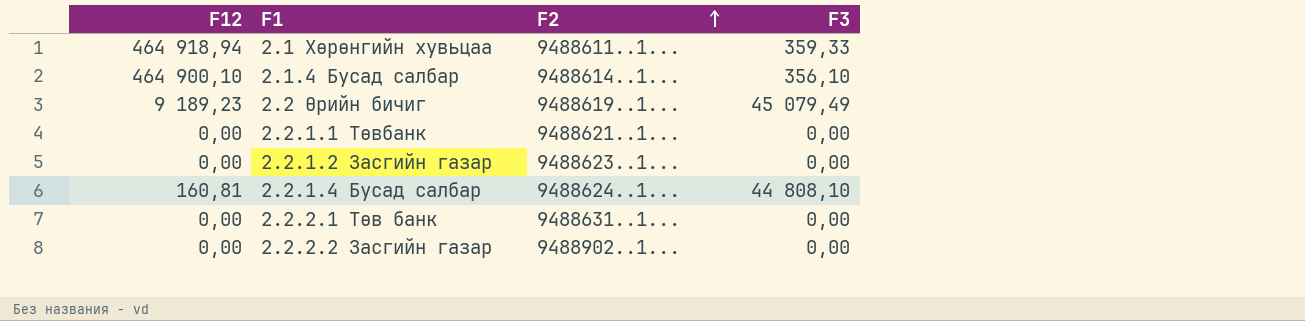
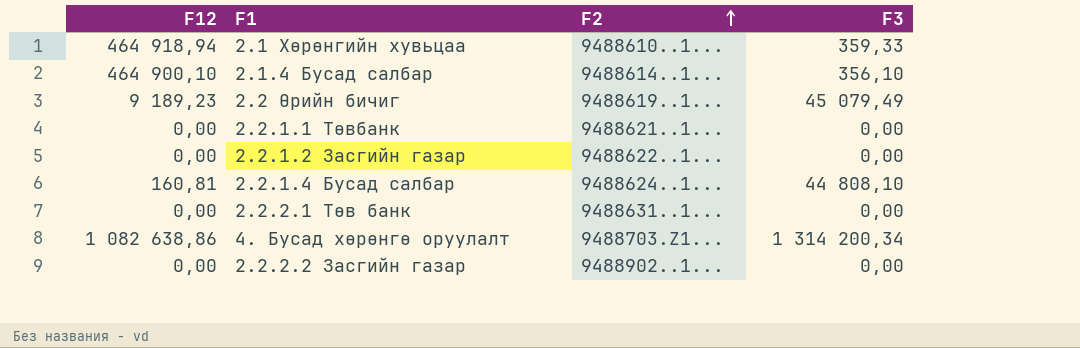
2.1 Хөрөнгийн хувьцаа | F2: 9488611..1... -> 9488610..1...
2.2.1.2 Засгийн газар | F2: 9488623..1... -> 9488622..1...
row 4. Бусад хөрөнгө оруулалт: none -> 1 082 638,86 | 9488703.Z1... | 1 314 200,34

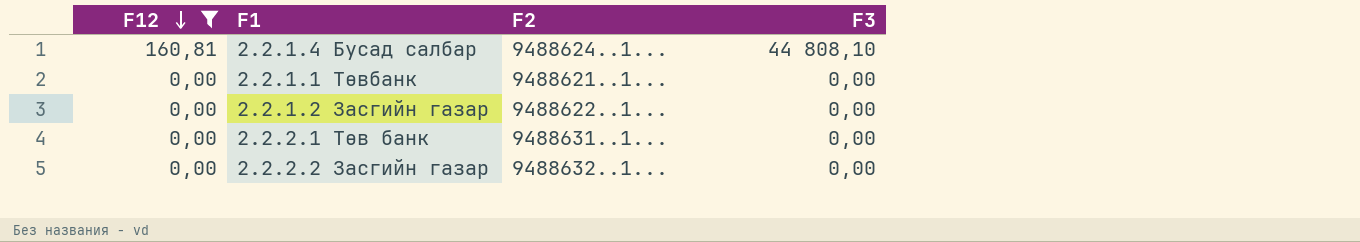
filter: none -> F12 <= 160,81
row order: F2 ascending -> F12 descending
2.2.2.2 Засгийн газар | F2: 9488902..1... -> 9488632..1...

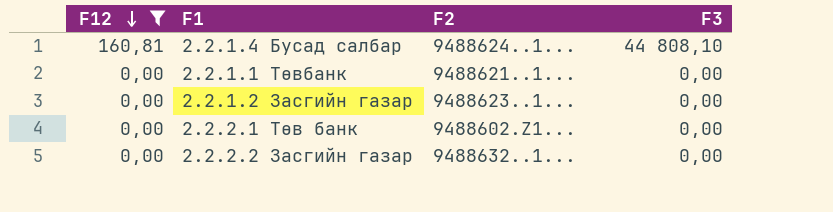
2.2.1.2 Засгийн газар | F2: 9488622..1... -> 9488623..1...
2.2.2.1 Төв банк | F2: 9488631..1... -> 9488602.Z1...

